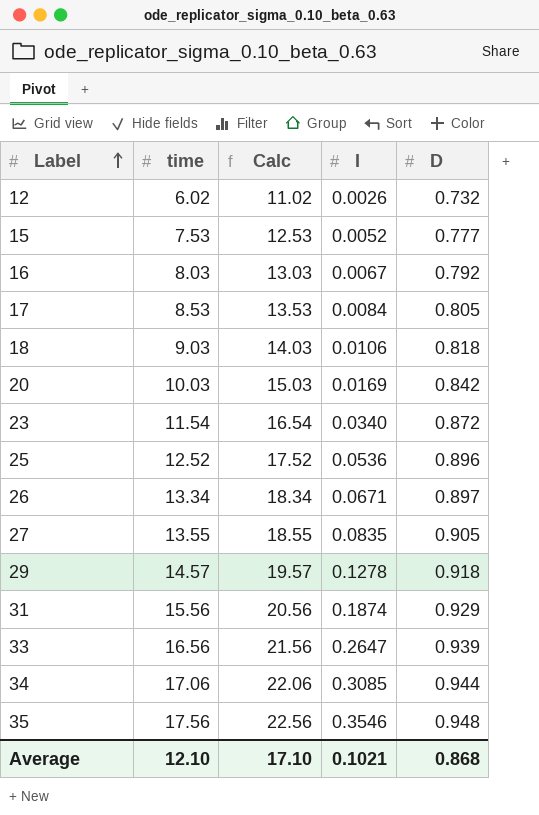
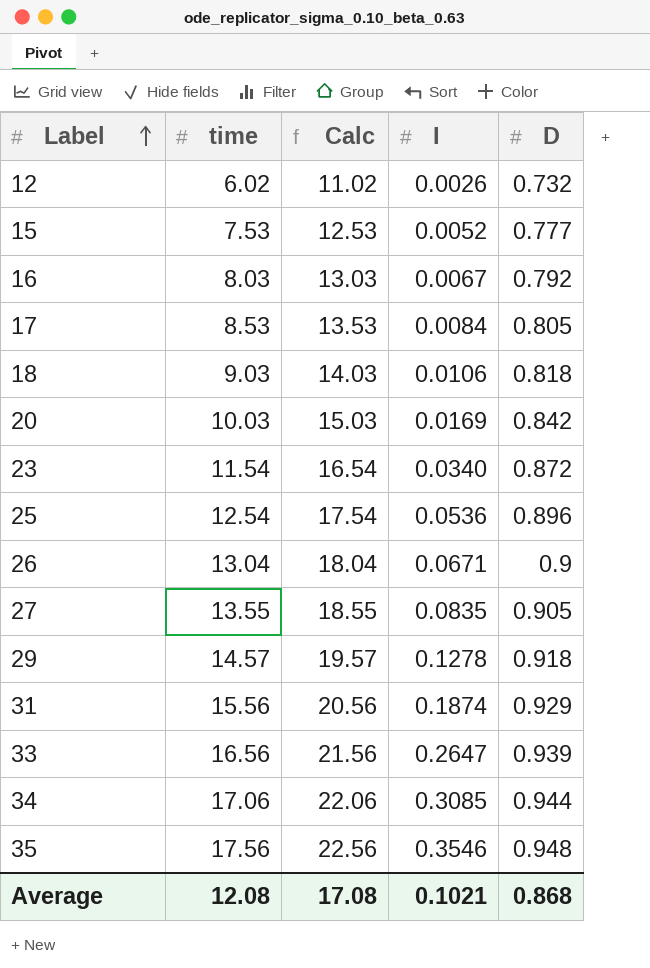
25 | time: 12.52 -> 12.54
25 | Calc: 17.52 -> 17.54
26 | time: 13.34 -> 13.04
26 | Calc: 18.34 -> 18.04
26 | D: 0.897 -> 0.9
Average | time: 12.10 -> 12.08
Average | Calc: 17.10 -> 17.08

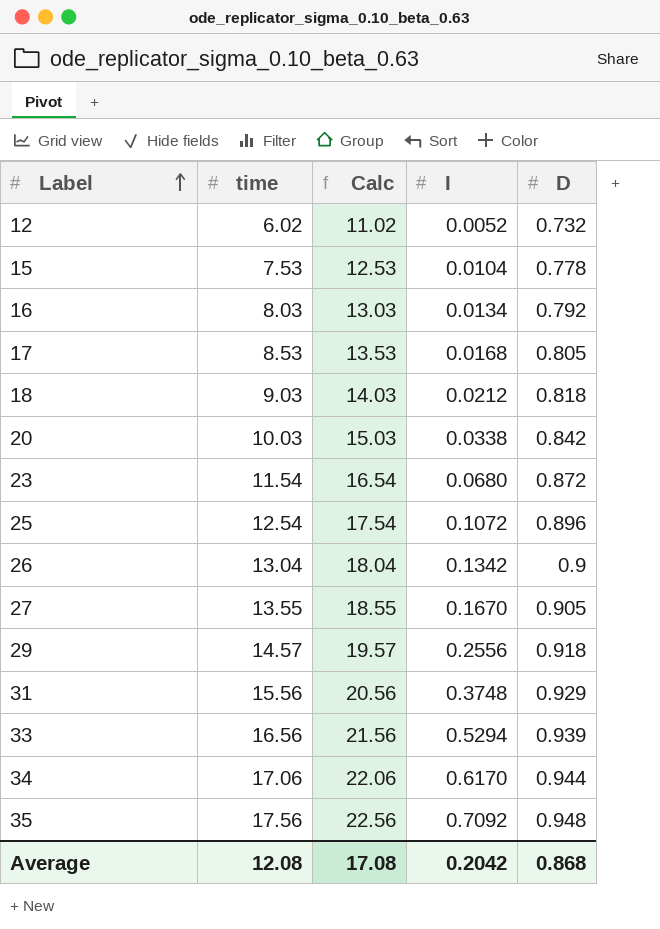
12 | I: 0.0026 -> 0.0052
15 | I: 0.0052 -> 0.0104
15 | D: 0.777 -> 0.778
16 | I: 0.0067 -> 0.0134
17 | I: 0.0084 -> 0.0168
18 | I: 0.0106 -> 0.0212
20 | I: 0.0169 -> 0.0338
23 | I: 0.0340 -> 0.0680
25 | I: 0.0536 -> 0.1072
26 | I: 0.0671 -> 0.1342
27 | I: 0.0835 -> 0.1670
29 | I: 0.1278 -> 0.2556
31 | I: 0.1874 -> 0.3748
33 | I: 0.2647 -> 0.5294
34 | I: 0.3085 -> 0.6170
35 | I: 0.3546 -> 0.7092
Average | I: 0.1021 -> 0.2042

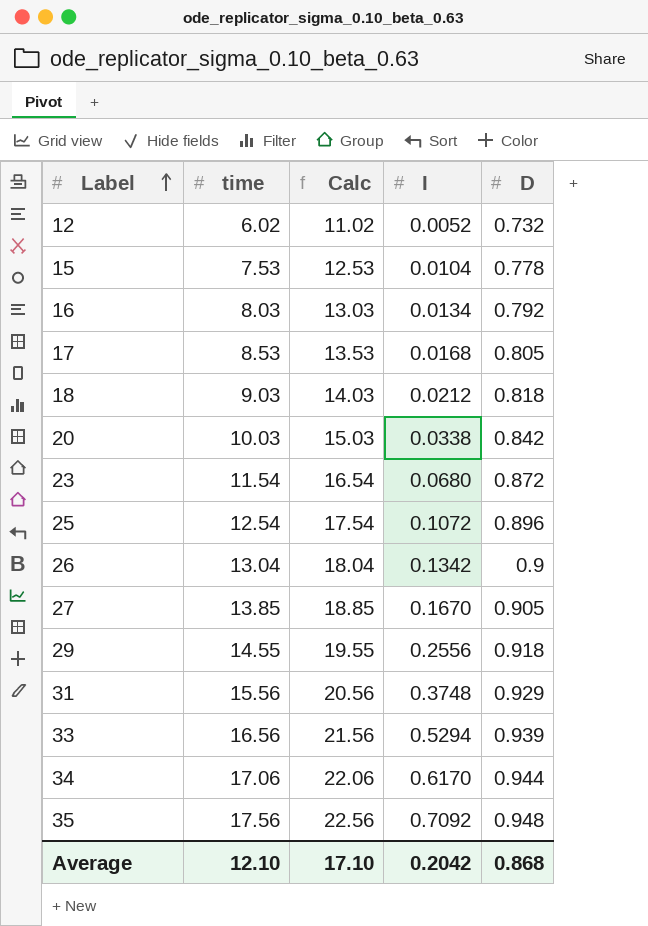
27 | time: 13.55 -> 13.85
27 | Calc: 18.55 -> 18.85
29 | time: 14.57 -> 14.55
29 | Calc: 19.57 -> 19.55
Average | time: 12.08 -> 12.10
Average | Calc: 17.08 -> 17.10

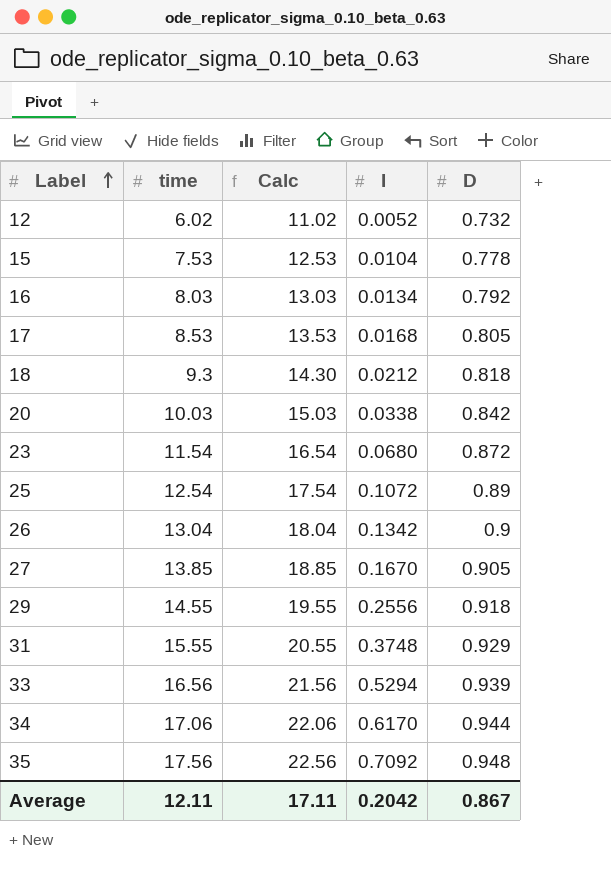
18 | time: 9.03 -> 9.3
18 | Calc: 14.03 -> 14.30
25 | D: 0.896 -> 0.89
31 | time: 15.56 -> 15.55
31 | Calc: 20.56 -> 20.55
Average | time: 12.10 -> 12.11
Average | Calc: 17.10 -> 17.11
Average | D: 0.868 -> 0.867

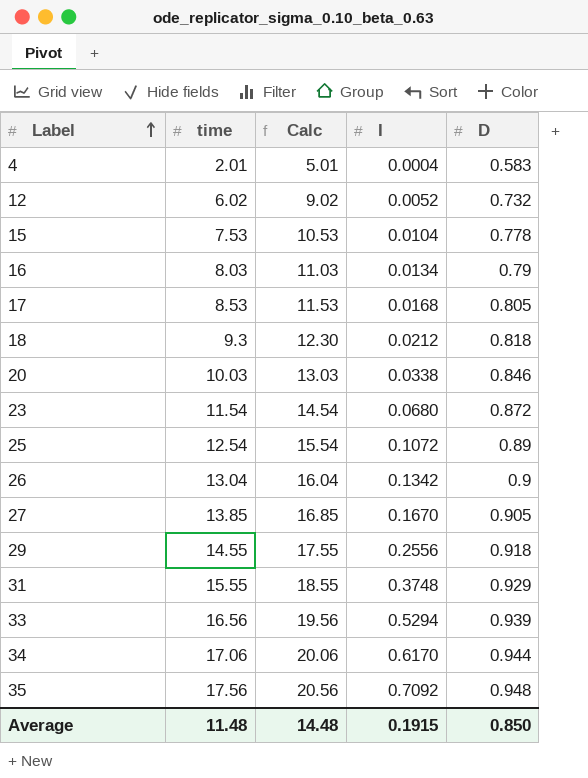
column Calc | formula: [time] + 5 -> [time] + 3
row 4: none -> 2.01 | 5.01 | 0.0004 | 0.583
16 | D: 0.792 -> 0.79
20 | D: 0.842 -> 0.846
Average | time: 12.11 -> 11.48
Average | Calc: 17.11 -> 14.48
Average | I: 0.2042 -> 0.1915
Average | D: 0.867 -> 0.850

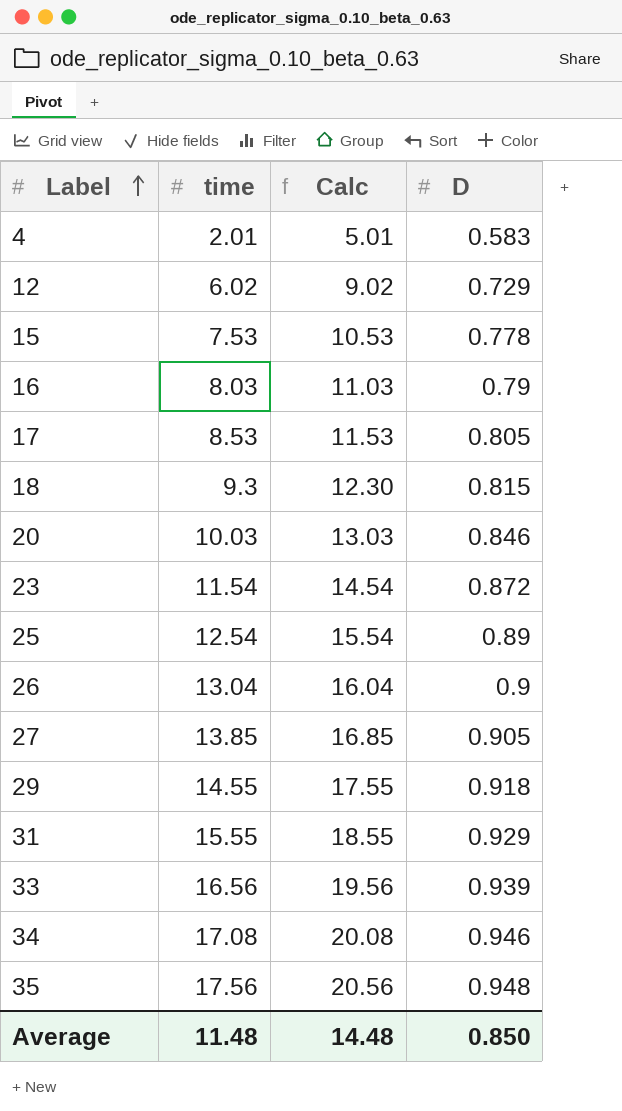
column I | position: 4 -> none
12 | D: 0.732 -> 0.729
18 | D: 0.818 -> 0.815
34 | time: 17.06 -> 17.08
34 | Calc: 20.06 -> 20.08
34 | D: 0.944 -> 0.946

